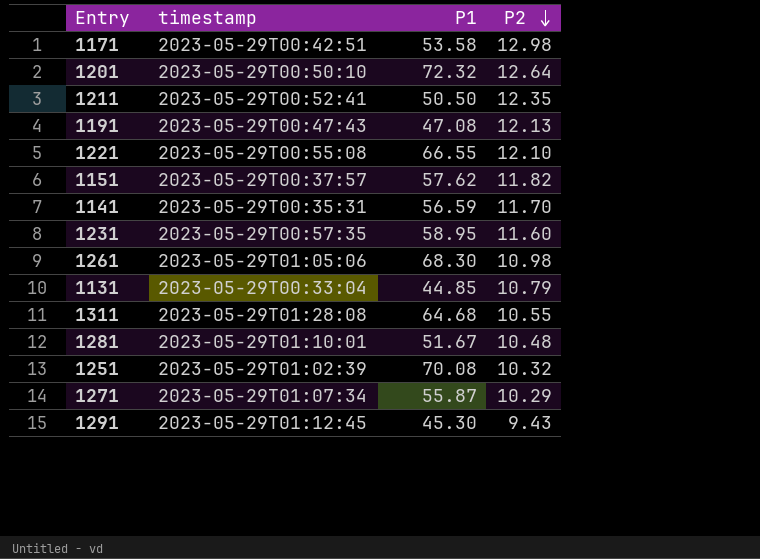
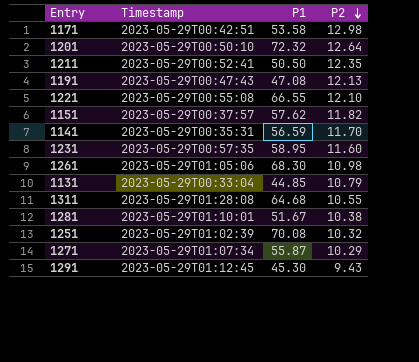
column name: timestamp -> Timestamp
1281 | P2: 10.48 -> 10.38

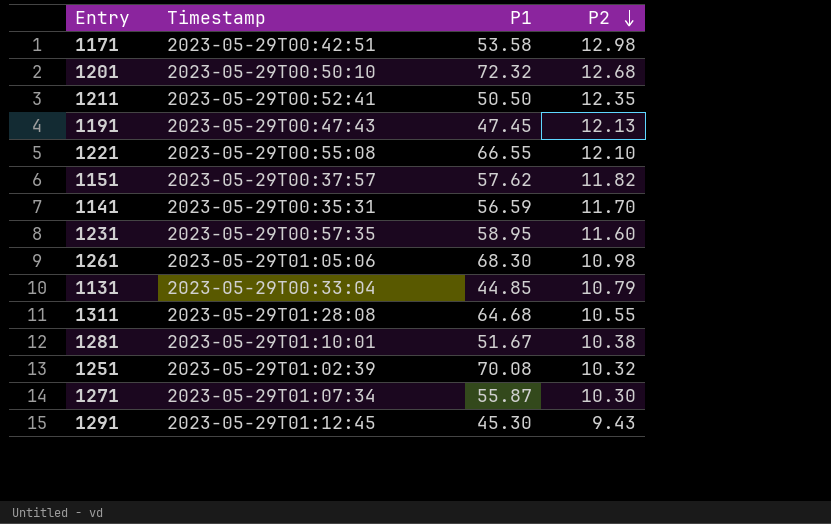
1201 | P2: 12.64 -> 12.68
1191 | P1: 47.08 -> 47.45
1271 | P2: 10.29 -> 10.30

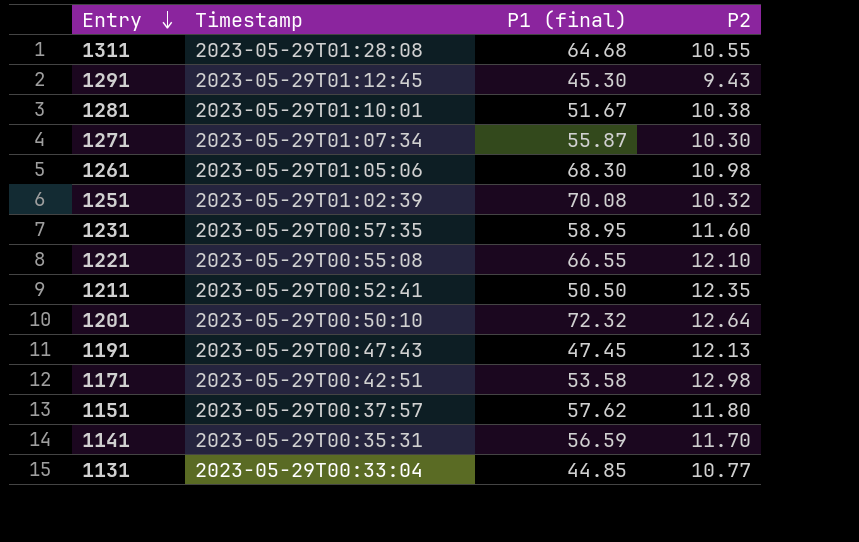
row order: P2 descending -> Entry descending
column name: P1 -> P1 (final)
1201 | P2: 12.68 -> 12.64
1151 | P2: 11.82 -> 11.80
1131 | P2: 10.79 -> 10.77

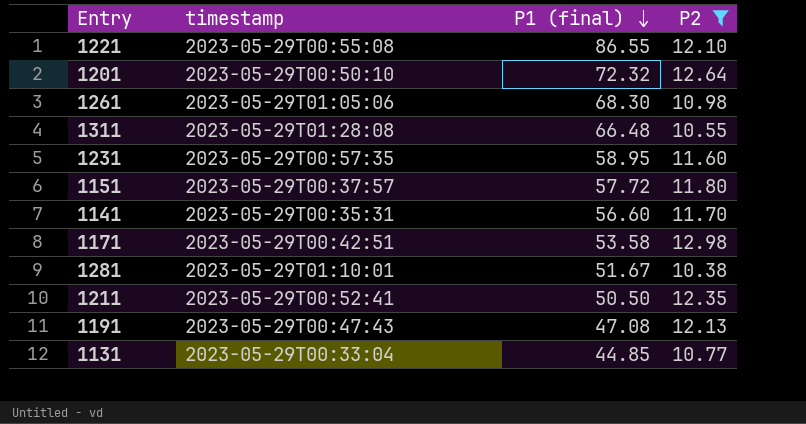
filter: none -> P2 >= 10.38
row order: Entry descending -> P1 (final) descending
column name: Timestamp -> timestamp
1221 | P1 (final): 66.55 -> 86.55
1311 | P1 (final): 64.68 -> 66.48
1151 | P1 (final): 57.62 -> 57.72
1141 | P1 (final): 56.59 -> 56.60
1191 | P1 (final): 47.45 -> 47.08

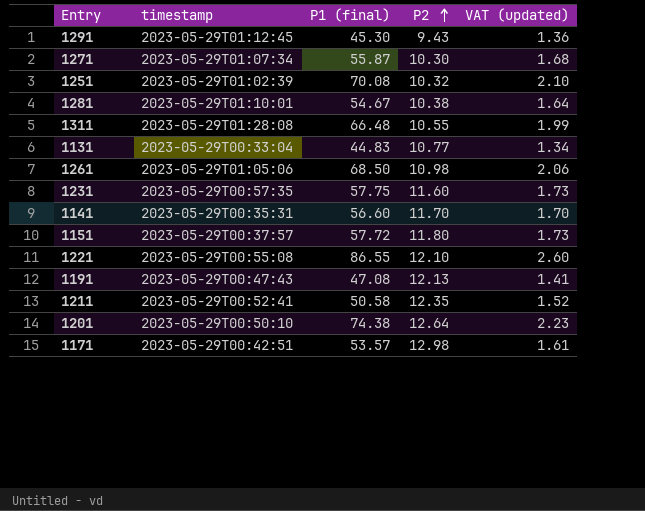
filter: P2 >= 10.38 -> none
row order: P1 (final) descending -> P2 ascending
column VAT (updated) | formula: none -> [P1 (final)] * 0.03
1281 | P1 (final): 51.67 -> 54.67
1131 | P1 (final): 44.85 -> 44.83
1261 | P1 (final): 68.30 -> 68.50
1231 | P1 (final): 58.95 -> 57.75
1211 | P1 (final): 50.50 -> 50.58
1201 | P1 (final): 72.32 -> 74.38
1171 | P1 (final): 53.58 -> 53.57

